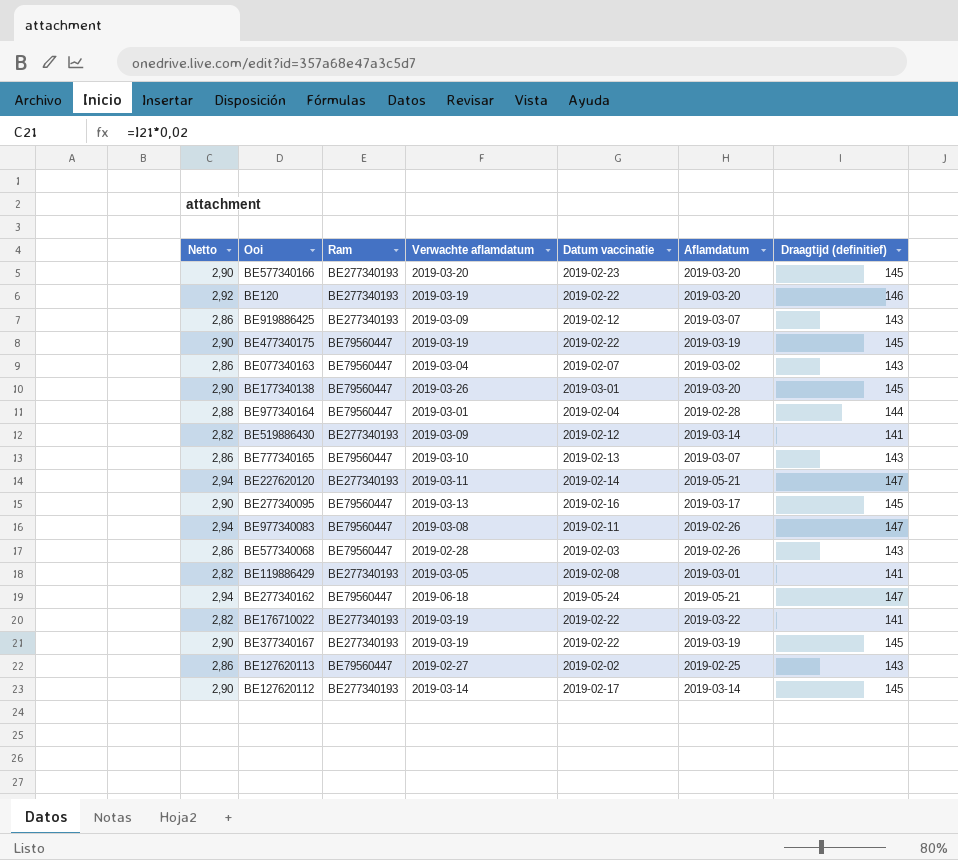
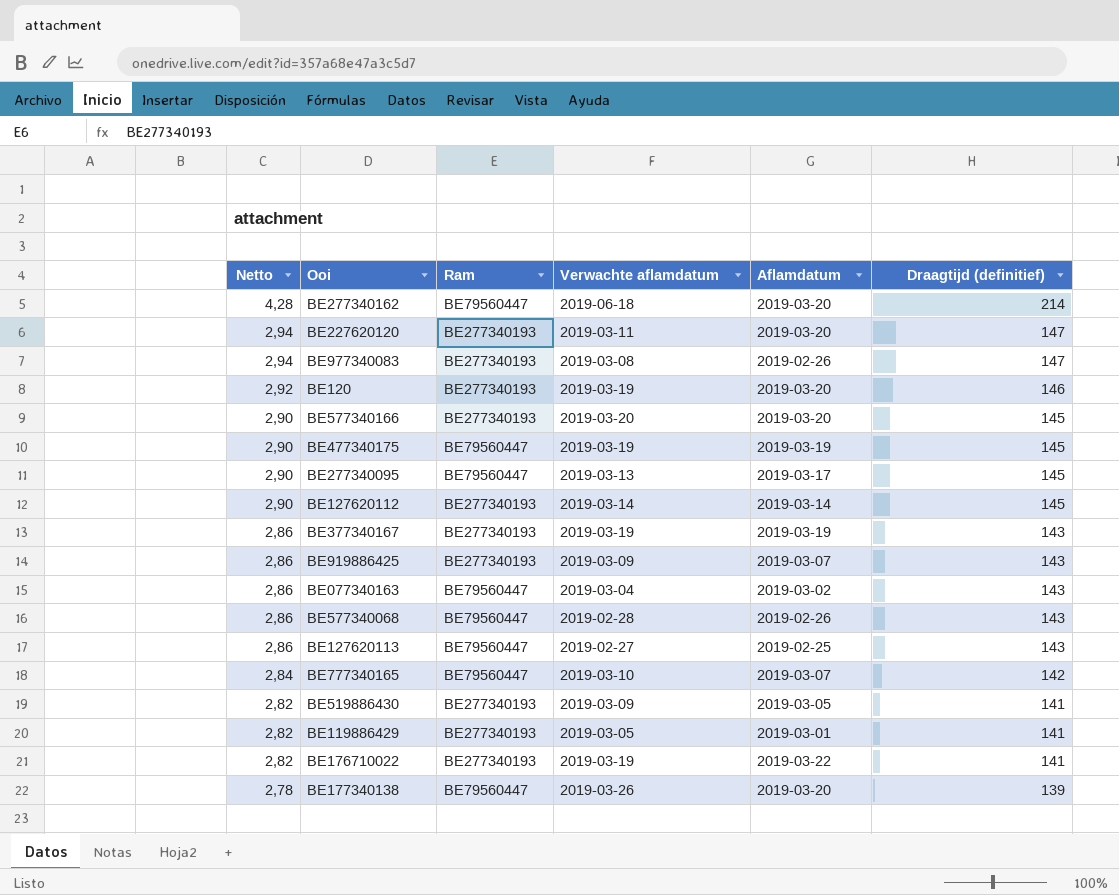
row order: none -> Netto descending
column Datum vaccinatie | position: 5 -> none
row BE977340164: 2,88 | BE79560447 | 2019-03-01 | 2019-02-04 | 2019-02-28 | 144 -> none
BE277340162 | Netto: 2,94 -> 4,28
BE277340162 | Aflamdatum: 2019-05-21 -> 2019-03-20
BE277340162 | Draagtijd (definitief): 147 -> 214
BE227620120 | Aflamdatum: 2019-05-21 -> 2019-03-20
BE977340083 | Ram: BE79560447 -> BE277340193
BE377340167 | Netto: 2,90 -> 2,86
BE377340167 | Draagtijd (definitief): 145 -> 143
BE777340165 | Netto: 2,86 -> 2,84
BE777340165 | Draagtijd (definitief): 143 -> 142
BE519886430 | Aflamdatum: 2019-03-14 -> 2019-03-05
BE177340138 | Netto: 2,90 -> 2,78
BE177340138 | Draagtijd (definitief): 145 -> 139

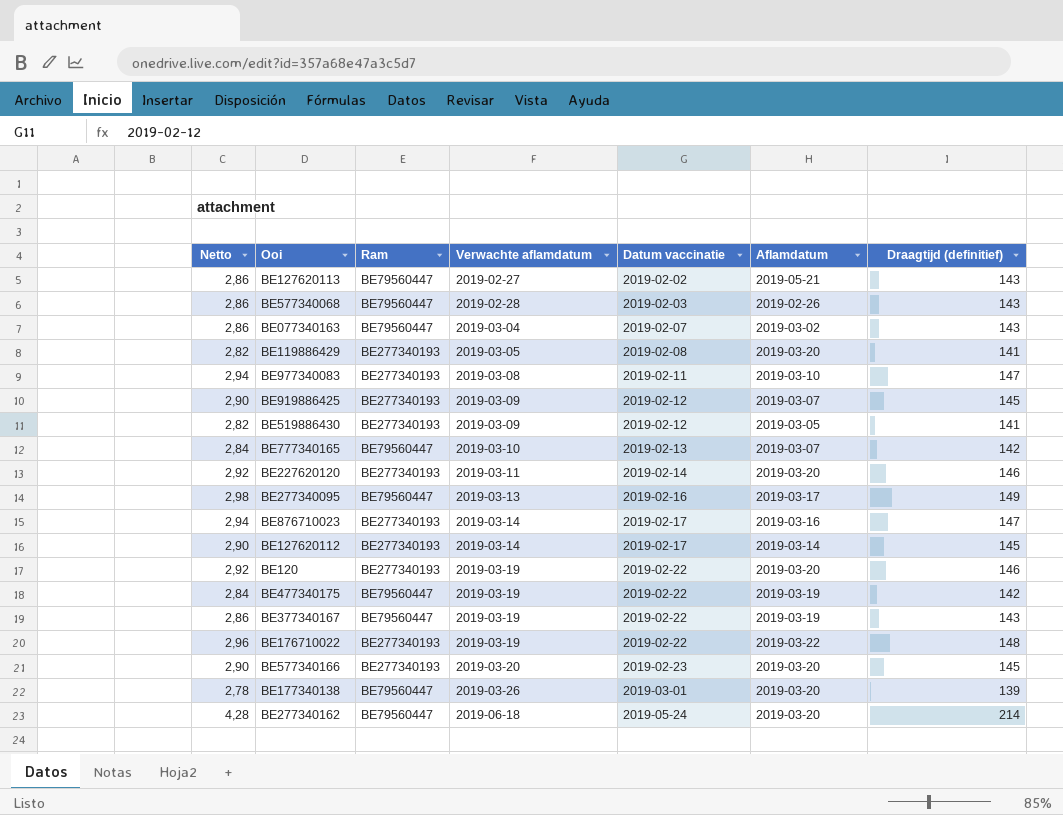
row order: Netto descending -> Verwachte aflamdatum ascending
column Datum vaccinatie | position: none -> 5
BE127620113 | Aflamdatum: 2019-02-25 -> 2019-05-21
BE119886429 | Aflamdatum: 2019-03-01 -> 2019-03-20
BE977340083 | Aflamdatum: 2019-02-26 -> 2019-03-10
BE919886425 | Netto: 2,86 -> 2,90
BE919886425 | Draagtijd (definitief): 143 -> 145
BE227620120 | Netto: 2,94 -> 2,92
BE227620120 | Draagtijd (definitief): 147 -> 146
BE277340095 | Netto: 2,90 -> 2,98
BE277340095 | Draagtijd (definitief): 145 -> 149
row BE876710023: none -> 2,94 | BE277340193 | 2019-03-14 | 2019-02-17 | 2019-03-16 | 147
BE477340175 | Netto: 2,90 -> 2,84
BE477340175 | Draagtijd (definitief): 145 -> 142
BE377340167 | Ram: BE277340193 -> BE79560447
BE176710022 | Netto: 2,82 -> 2,96
BE176710022 | Draagtijd (definitief): 141 -> 148

